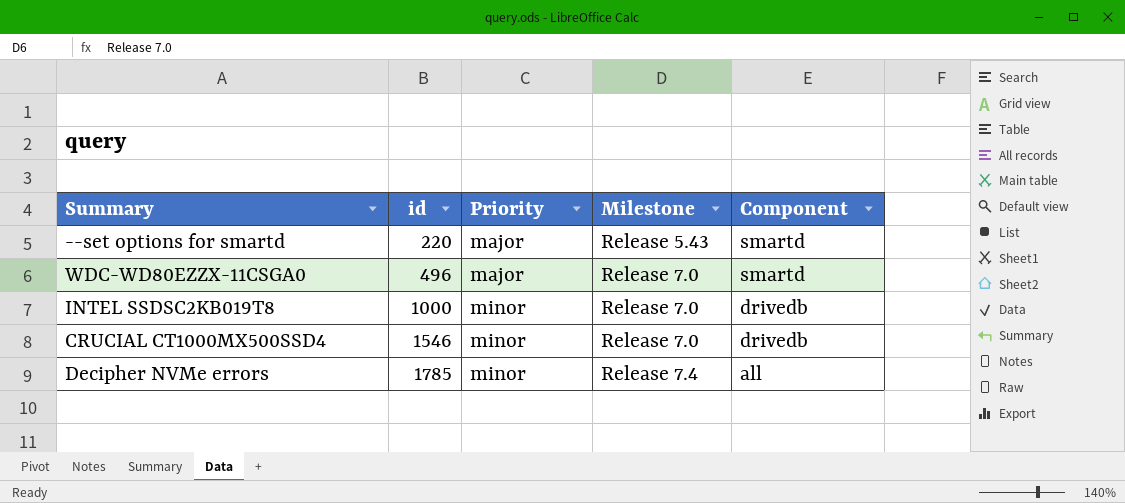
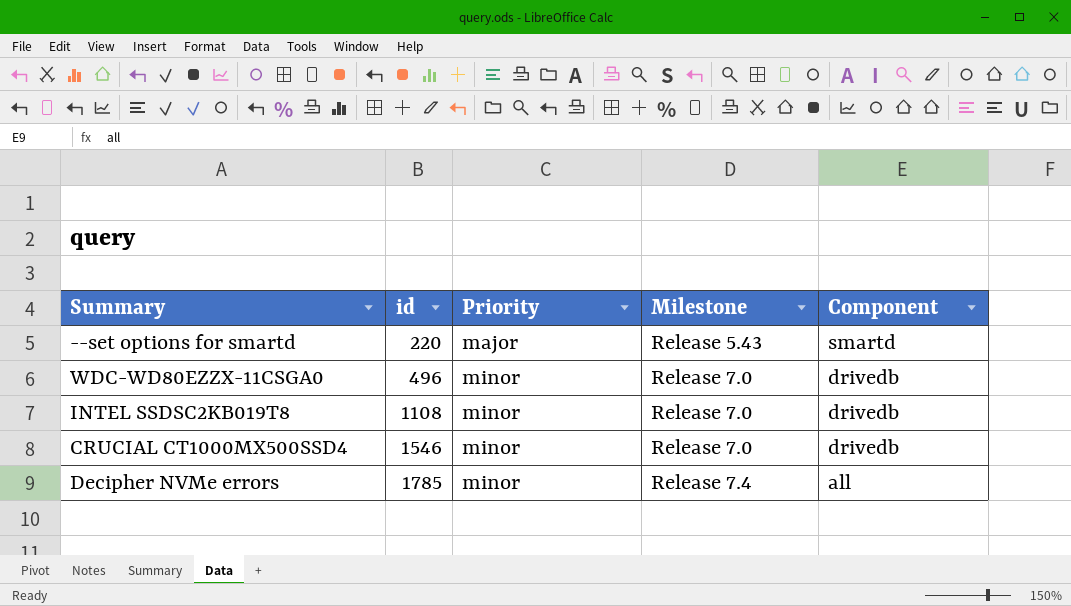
WDC-WD80EZZX-11CSGA0 | Priority: major -> minor
WDC-WD80EZZX-11CSGA0 | Component: smartd -> drivedb
INTEL SSDSC2KB019T8 | id: 1000 -> 1108

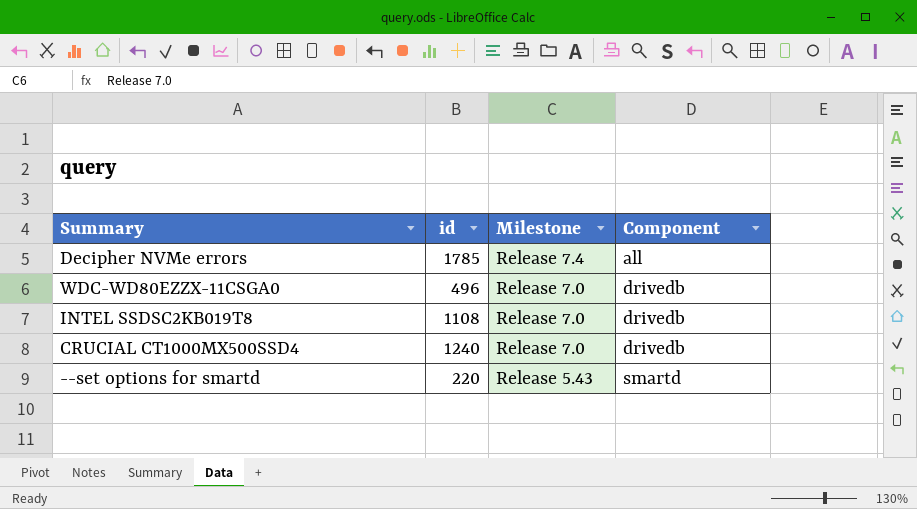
row order: id ascending -> Milestone descending
column Priority | position: 3 -> none
CRUCIAL CT1000MX500SSD4 | id: 1546 -> 1240

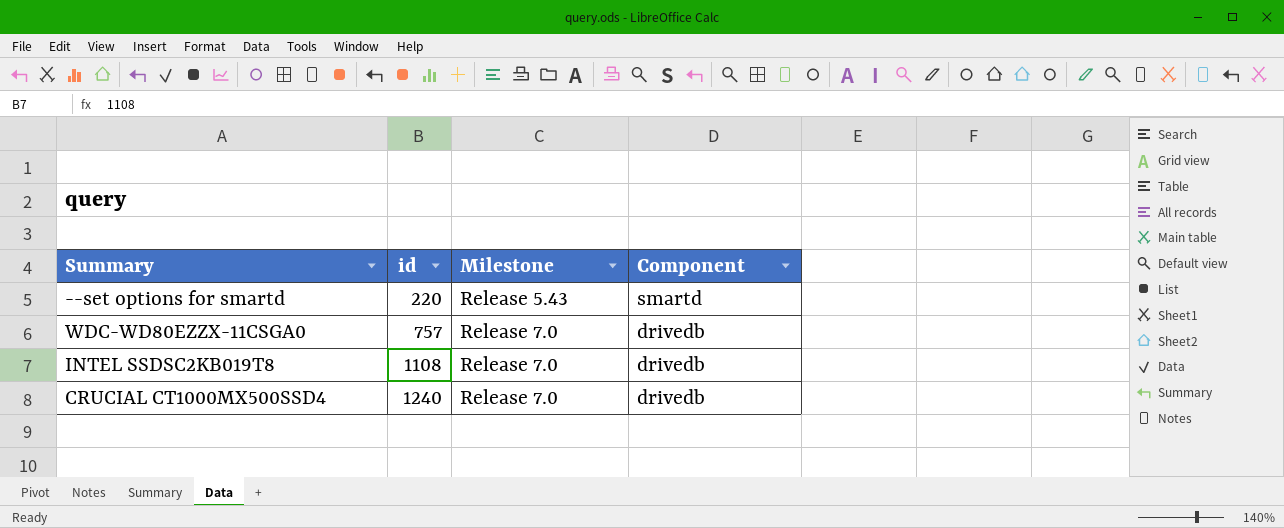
row order: Milestone descending -> id ascending
row Decipher NVMe errors: 1785 | Release 7.4 | all -> none
WDC-WD80EZZX-11CSGA0 | id: 496 -> 757

